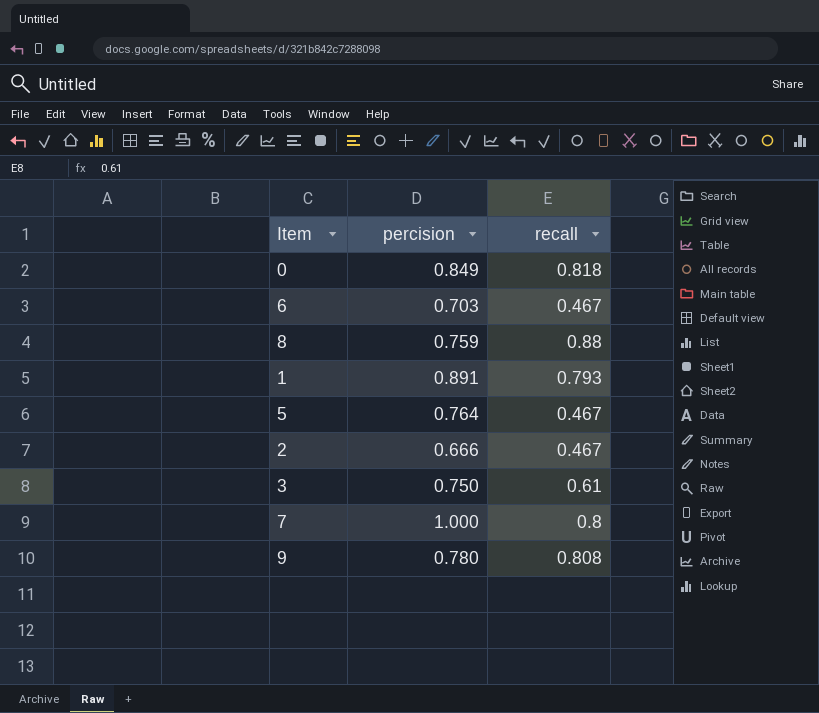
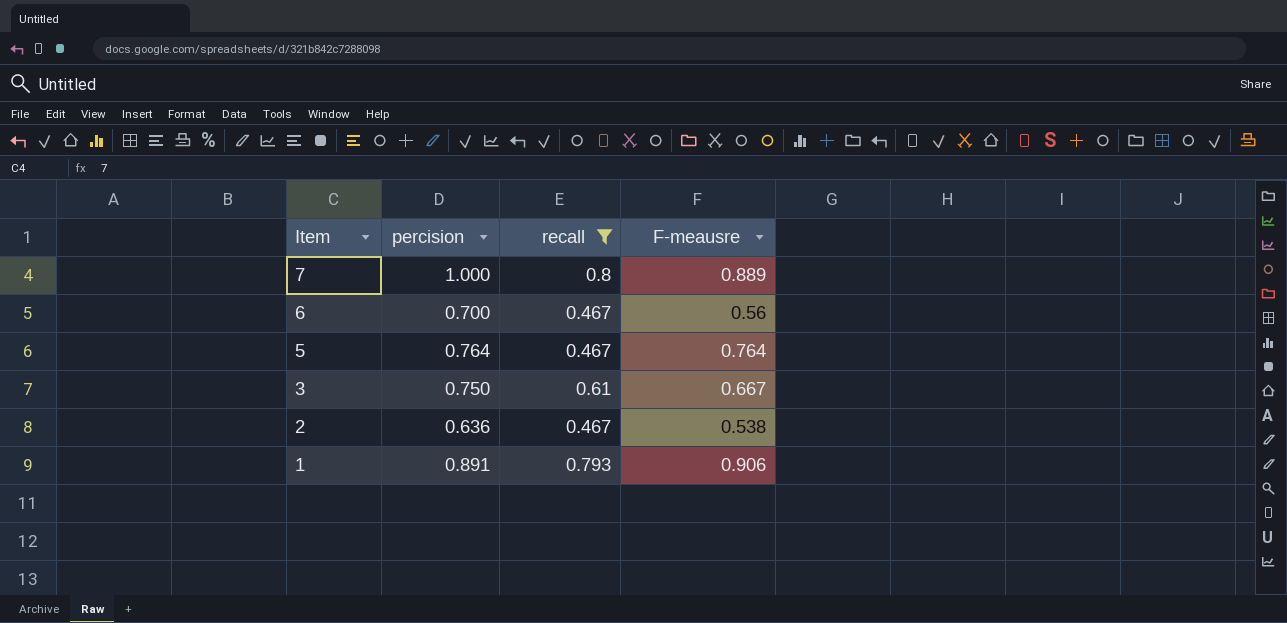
filter: none -> recall <= 0.8
row order: none -> Item descending
column F-meausre | position: none -> 4
6 | percision: 0.703 -> 0.700
2 | percision: 0.666 -> 0.636

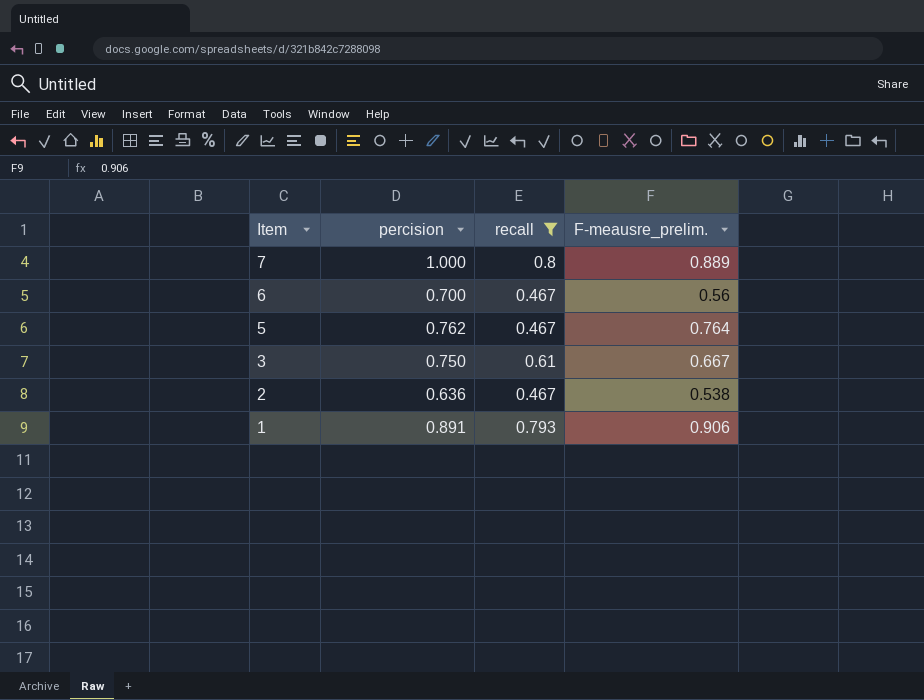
column name: F-meausre -> F-meausre_prelim.
5 | percision: 0.764 -> 0.762

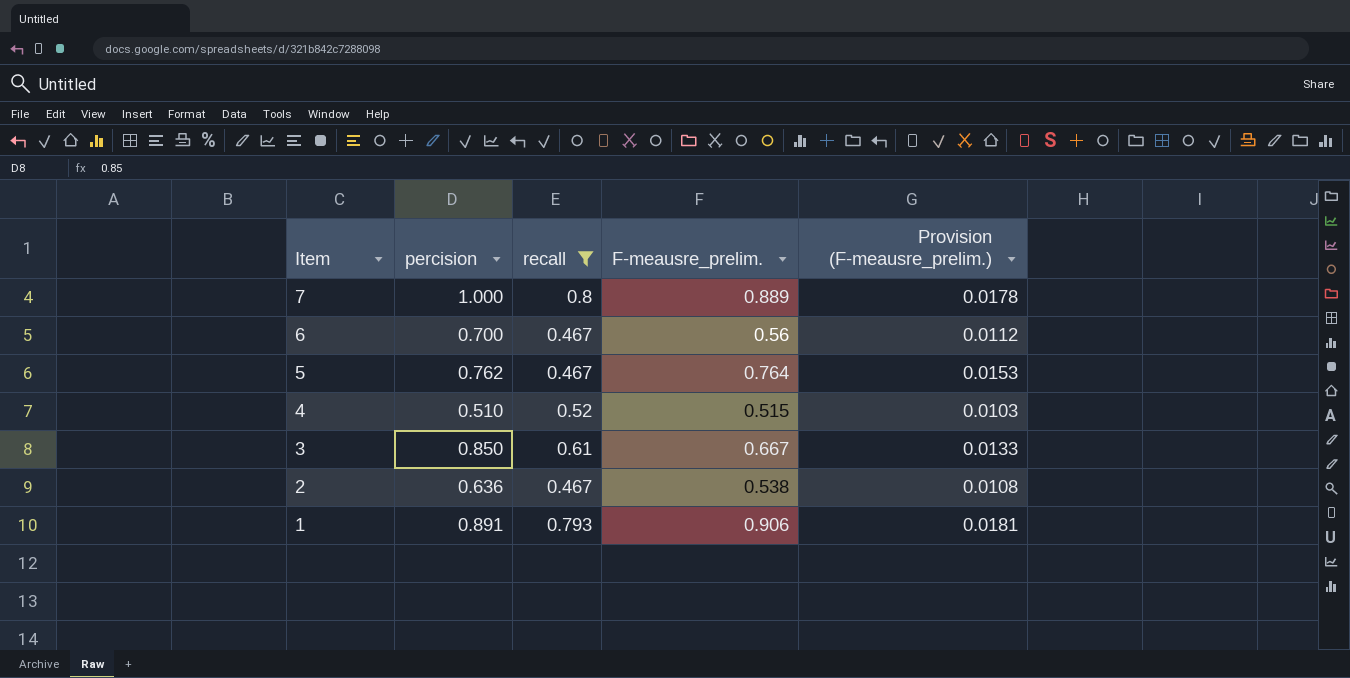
column Provision (F-meausre_prelim.) | formula: none -> [F-meausre_prelim.] * 0.02
row 4: none -> 0.510 | 0.52 | 0.515 | 0.0103
3 | percision: 0.750 -> 0.850

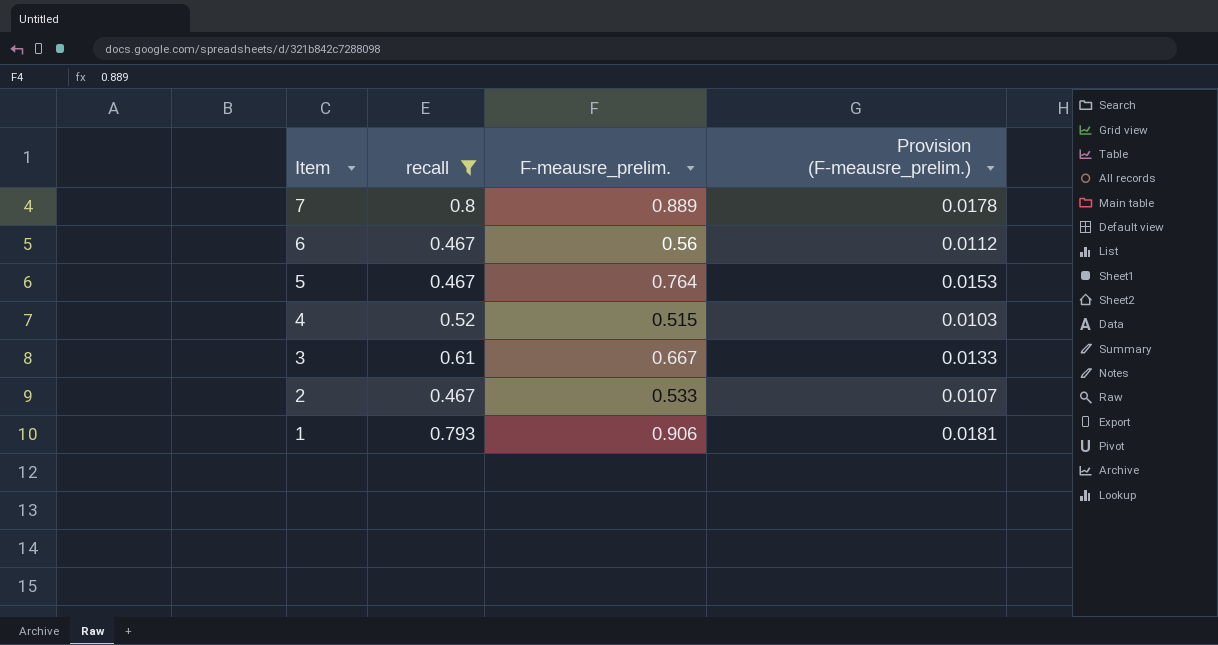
column percision | position: 2 -> none
2 | F-meausre_prelim.: 0.538 -> 0.533
2 | Provision (F-meausre_prelim.): 0.0108 -> 0.0107

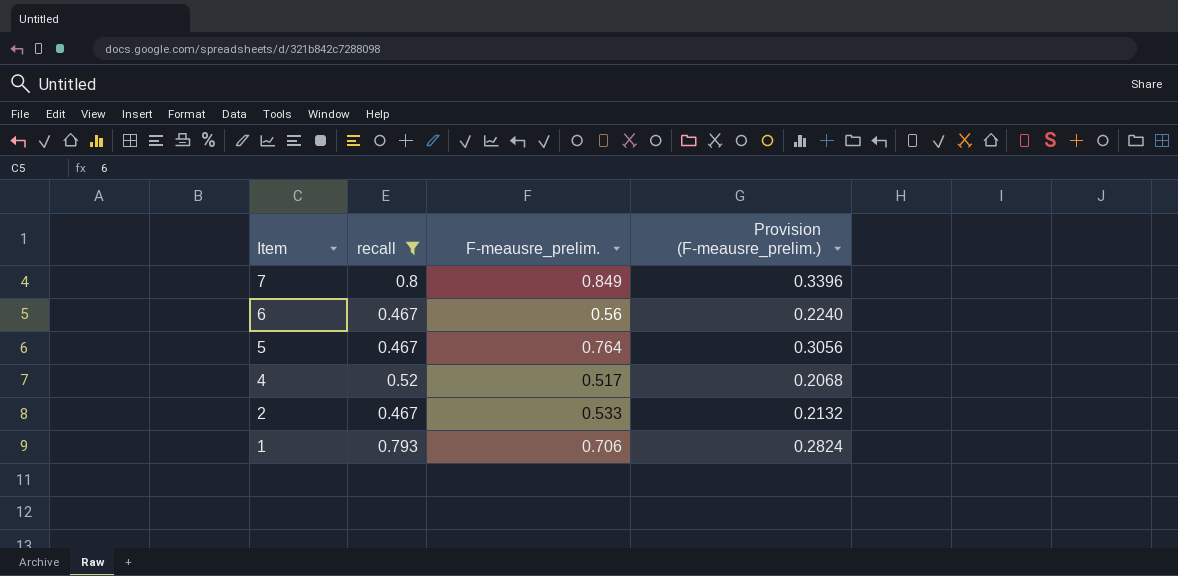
column Provision (F-meausre_prelim.) | formula: [F-meausre_prelim.] * 0.02 -> [F-meausre_prelim.] * 0.4
row 3: 0.61 | 0.667 | 0.0133 -> none
7 | F-meausre_prelim.: 0.889 -> 0.849
4 | F-meausre_prelim.: 0.515 -> 0.517
1 | F-meausre_prelim.: 0.906 -> 0.706

